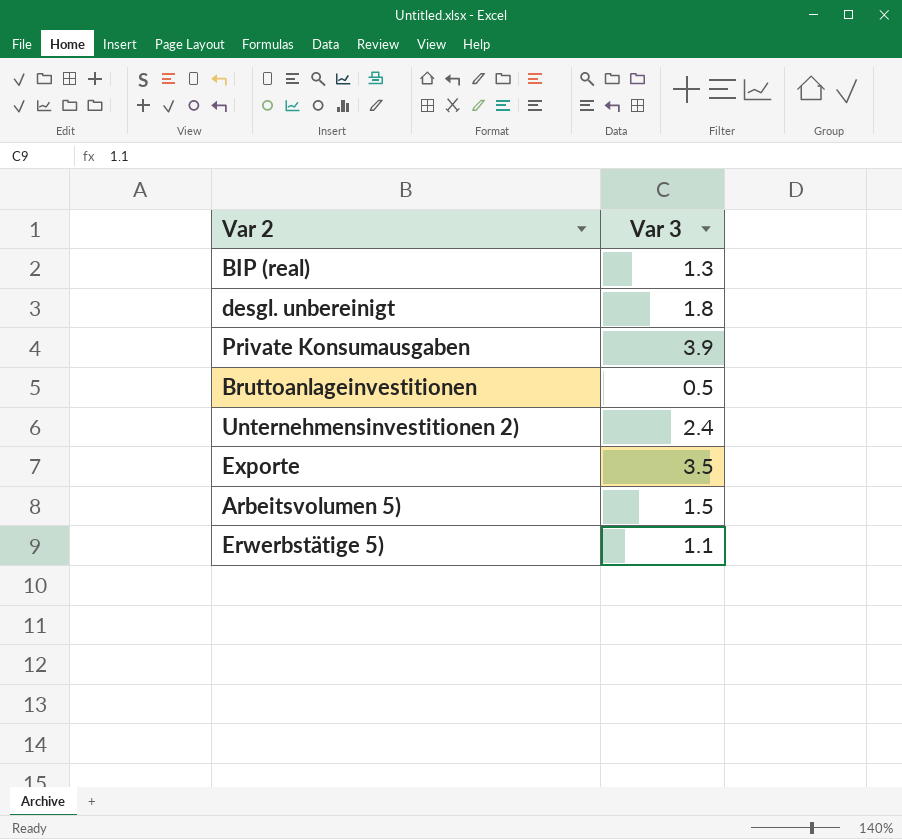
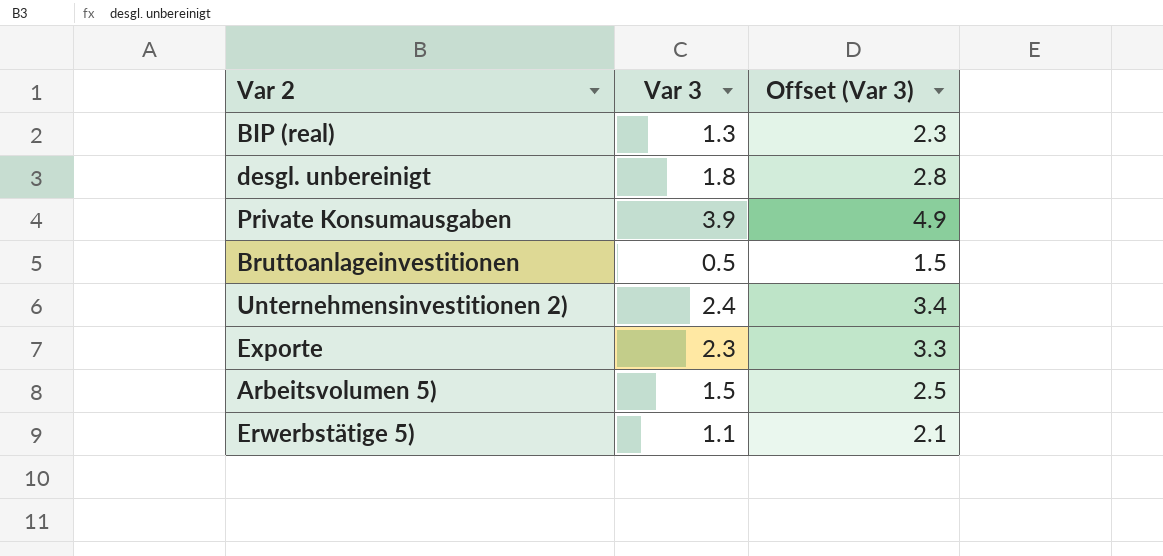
column Offset (Var 3) | formula: none -> [Var 3] + 1
Exporte | Var 3: 3.5 -> 2.3

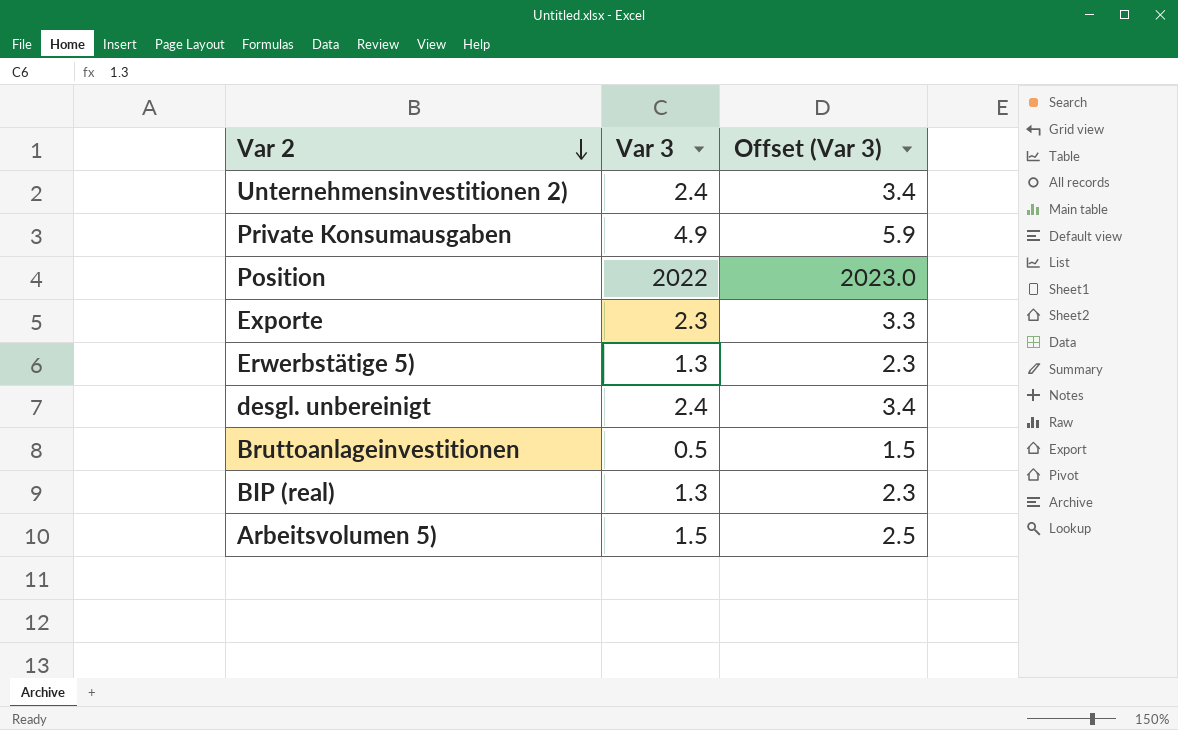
row order: none -> Var 2 descending
Private Konsumausgaben | Var 3: 3.9 -> 4.9
Private Konsumausgaben | Offset (Var 3): 4.9 -> 5.9
row Position: none -> 2022 | 2023.0
Erwerbstätige 5) | Var 3: 1.1 -> 1.3
Erwerbstätige 5) | Offset (Var 3): 2.1 -> 2.3
desgl. unbereinigt | Var 3: 1.8 -> 2.4
desgl. unbereinigt | Offset (Var 3): 2.8 -> 3.4

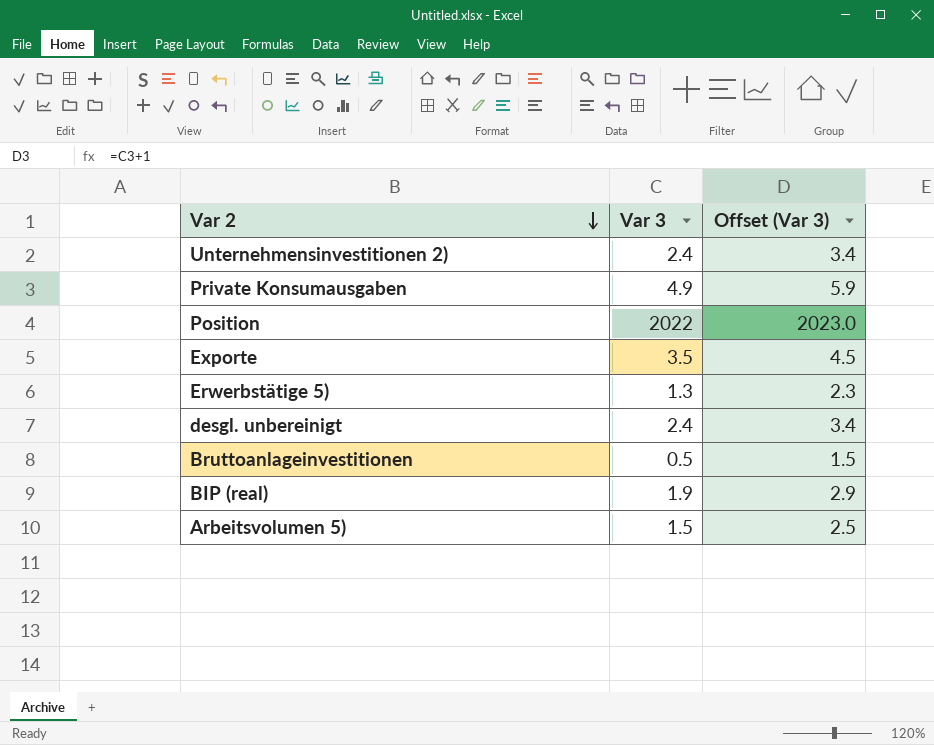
Exporte | Var 3: 2.3 -> 3.5
Exporte | Offset (Var 3): 3.3 -> 4.5
BIP (real) | Var 3: 1.3 -> 1.9
BIP (real) | Offset (Var 3): 2.3 -> 2.9

